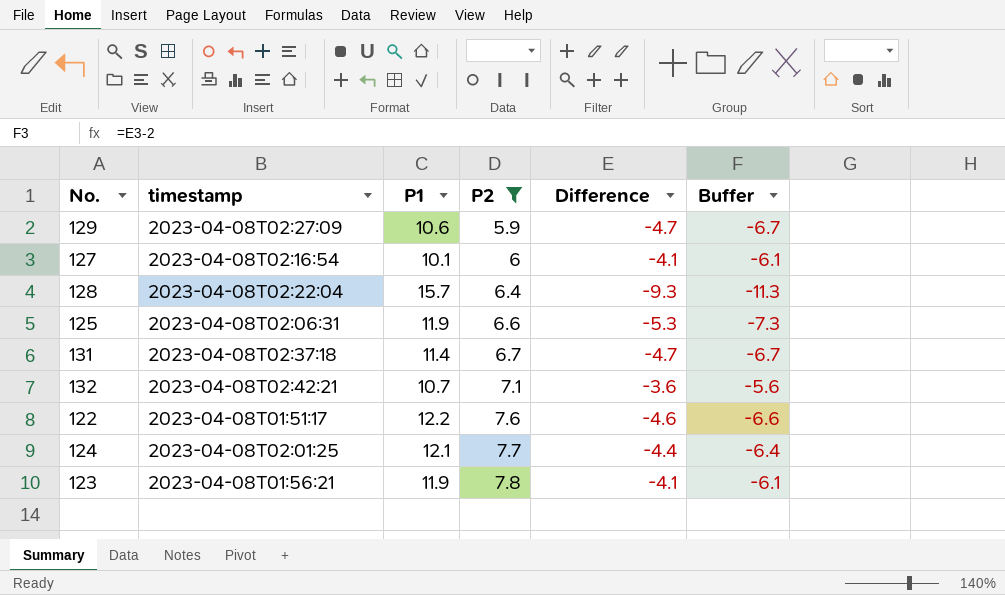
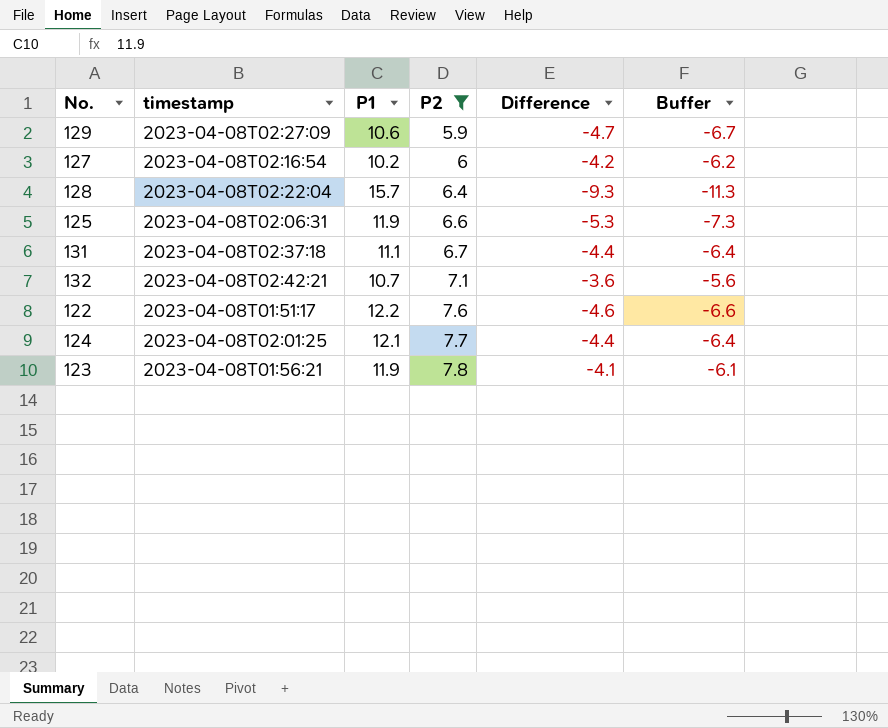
127 | P1: 10.1 -> 10.2
127 | Difference: -4.1 -> -4.2
127 | Buffer: -6.1 -> -6.2
131 | P1: 11.4 -> 11.1
131 | Difference: -4.7 -> -4.4
131 | Buffer: -6.7 -> -6.4

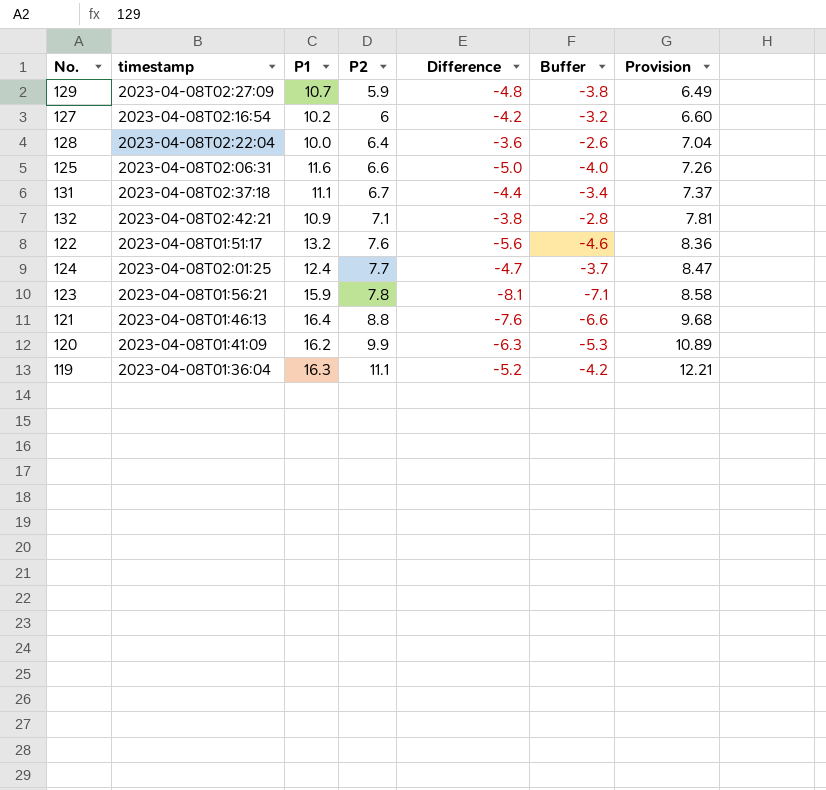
filter: P2 <= 7.8 -> none
column Buffer | formula: [Difference] - 2 -> [Difference] + 1
column Provision | formula: none -> [P2] * 1.1
129 | P1: 10.6 -> 10.7
129 | Difference: -4.7 -> -4.8
128 | P1: 15.7 -> 10.0
128 | Difference: -9.3 -> -3.6
125 | P1: 11.9 -> 11.6
125 | Difference: -5.3 -> -5.0
132 | P1: 10.7 -> 10.9
132 | Difference: -3.6 -> -3.8
122 | P1: 12.2 -> 13.2
122 | Difference: -4.6 -> -5.6
124 | P1: 12.1 -> 12.4
124 | Difference: -4.4 -> -4.7
123 | P1: 11.9 -> 15.9
123 | Difference: -4.1 -> -8.1

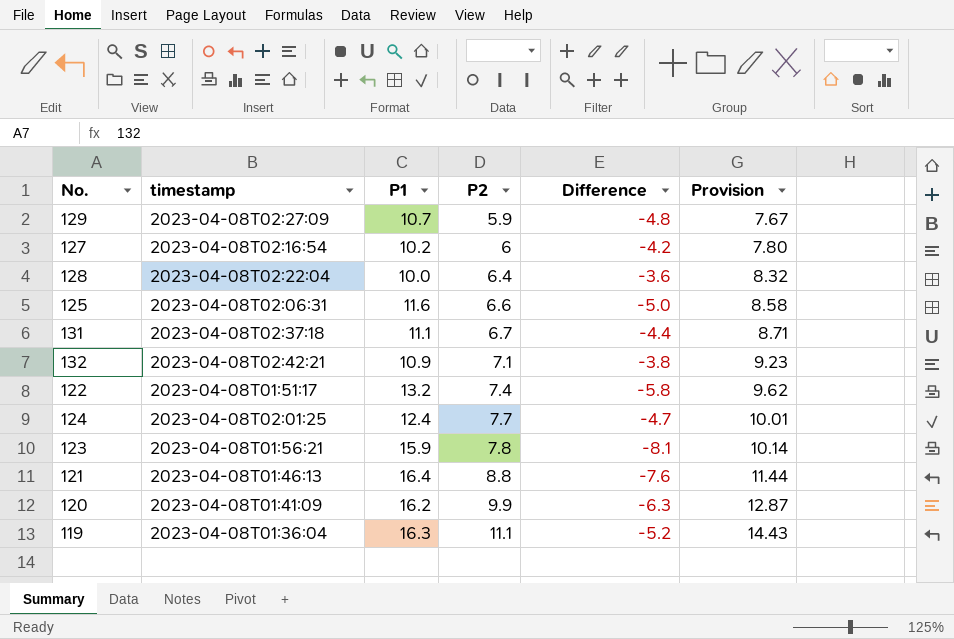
column Buffer | formula: [Difference] + 1 -> none
column Provision | formula: [P2] * 1.1 -> [P2] * 1.3
122 | P2: 7.6 -> 7.4
122 | Difference: -5.6 -> -5.8

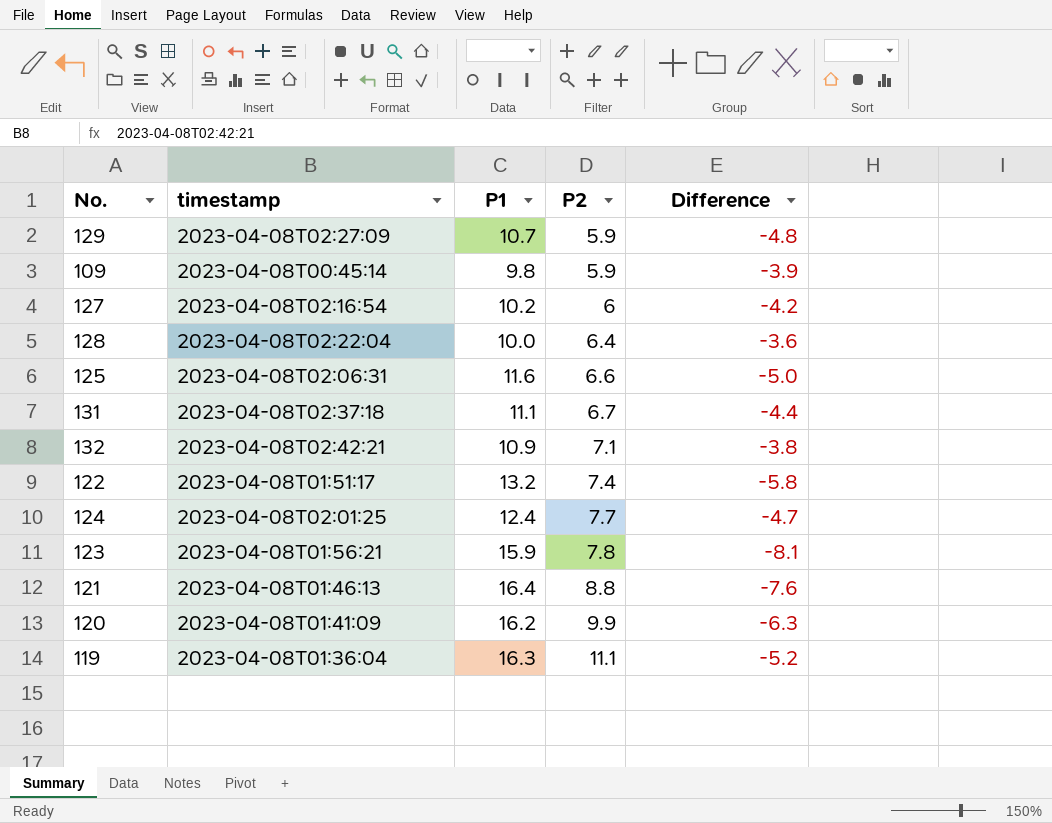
column Provision | formula: [P2] * 1.3 -> none
row 109: none -> 2023-04-08T00:45:14 | 9.8 | 5.9 | -3.9

